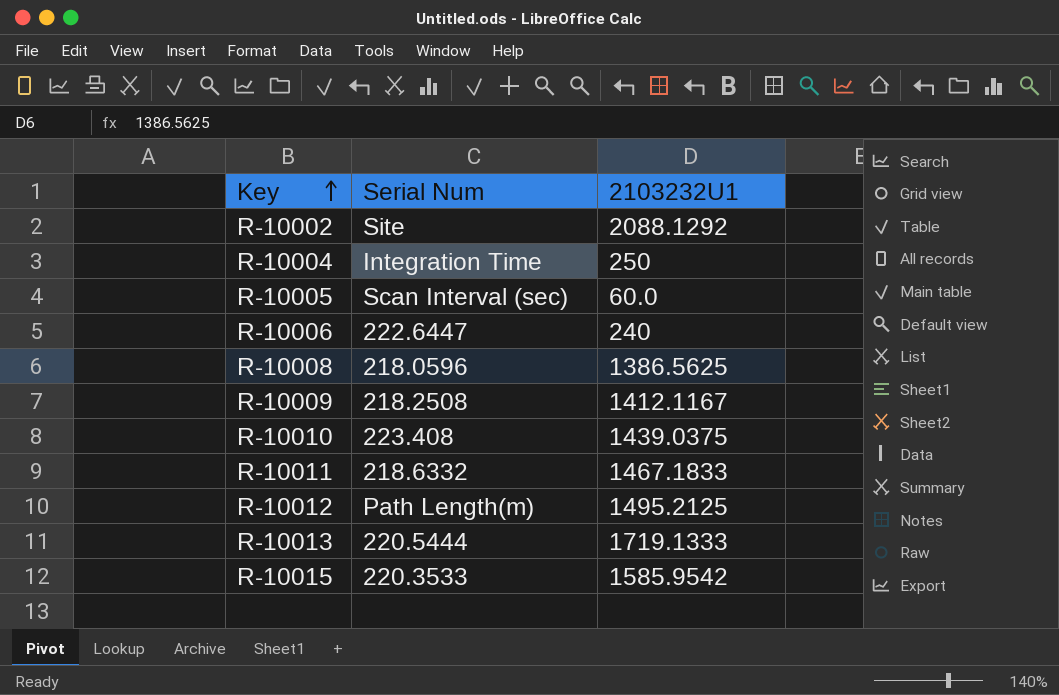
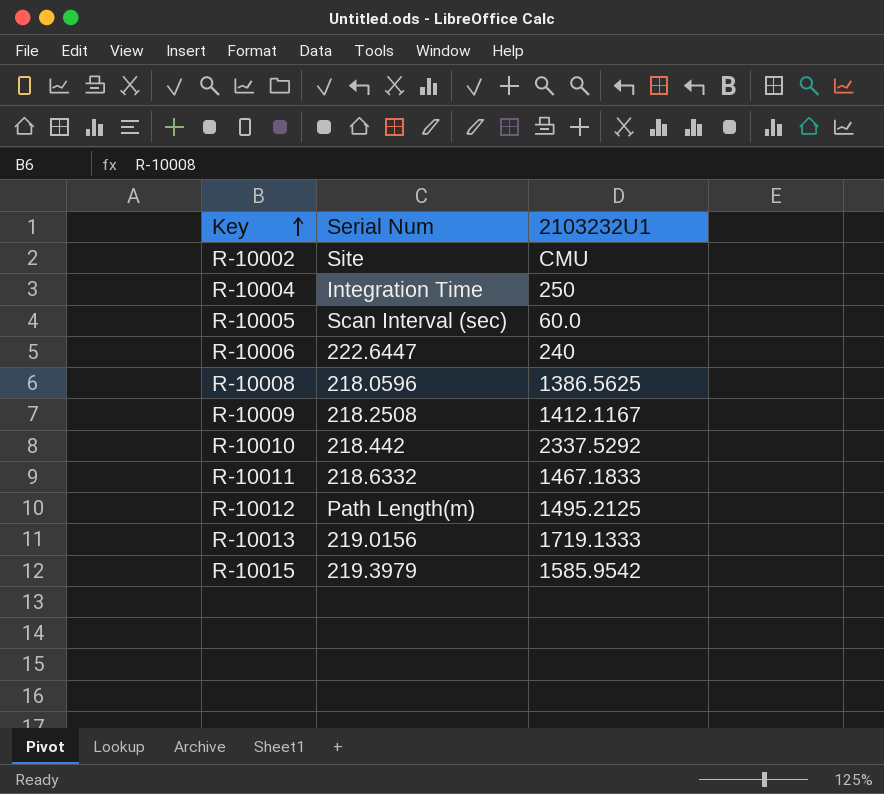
R-10002 | 2103232U1: 2088.1292 -> CMU
R-10010 | Serial Num: 223.408 -> 218.442
R-10010 | 2103232U1: 1439.0375 -> 2337.5292
R-10013 | Serial Num: 220.5444 -> 219.0156
R-10015 | Serial Num: 220.3533 -> 219.3979

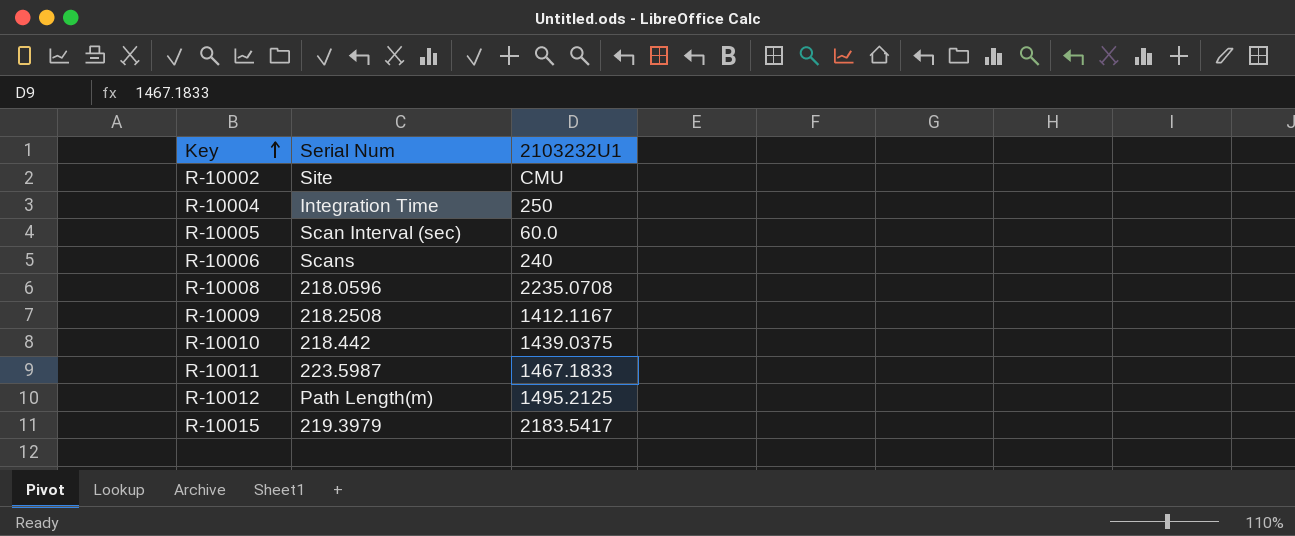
row R-10013: 219.0156 | 1719.1333 -> none
R-10006 | Serial Num: 222.6447 -> Scans
R-10008 | 2103232U1: 1386.5625 -> 2235.0708
R-10010 | 2103232U1: 2337.5292 -> 1439.0375
R-10011 | Serial Num: 218.6332 -> 223.5987
R-10015 | 2103232U1: 1585.9542 -> 2183.5417

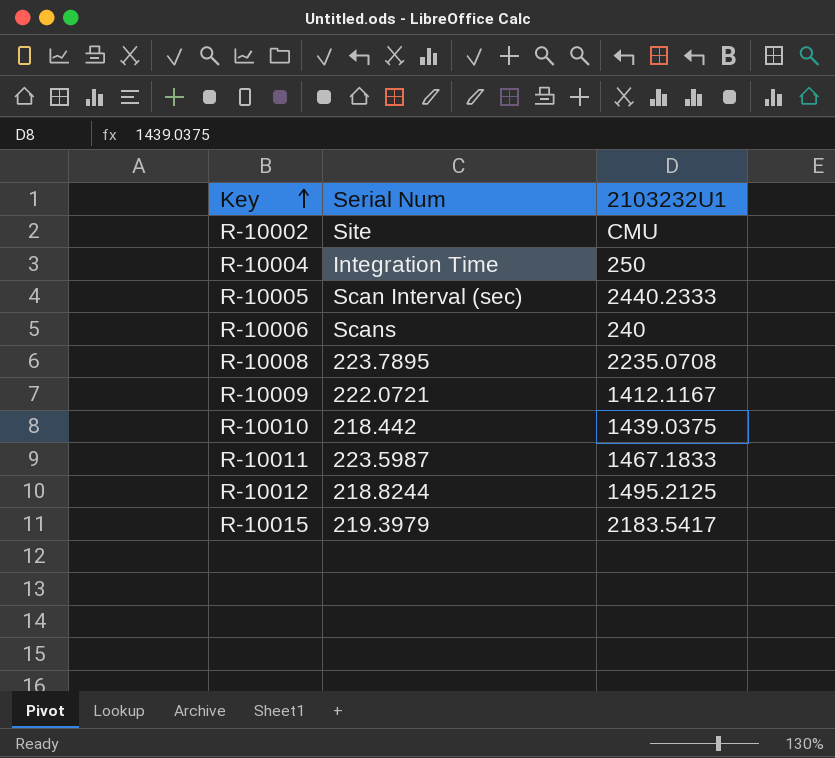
R-10005 | 2103232U1: 60.0 -> 2440.2333
R-10008 | Serial Num: 218.0596 -> 223.7895
R-10009 | Serial Num: 218.2508 -> 222.0721
R-10012 | Serial Num: Path Length(m) -> 218.8244

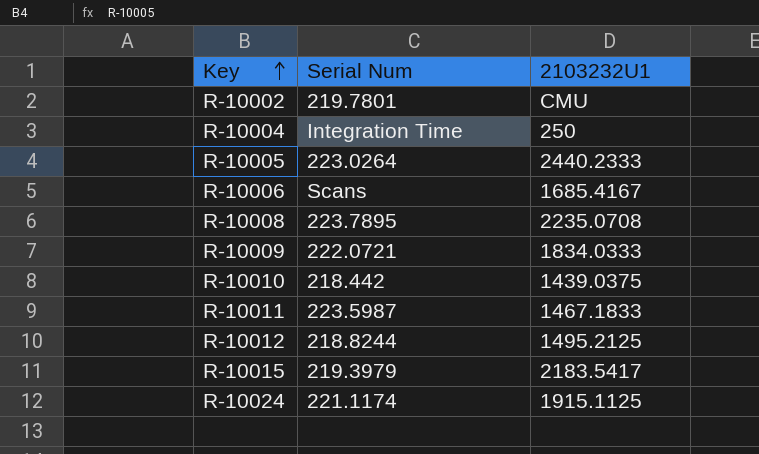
R-10002 | Serial Num: Site -> 219.7801
R-10005 | Serial Num: Scan Interval (sec) -> 223.0264
R-10006 | 2103232U1: 240 -> 1685.4167
R-10009 | 2103232U1: 1412.1167 -> 1834.0333
row R-10024: none -> 221.1174 | 1915.1125

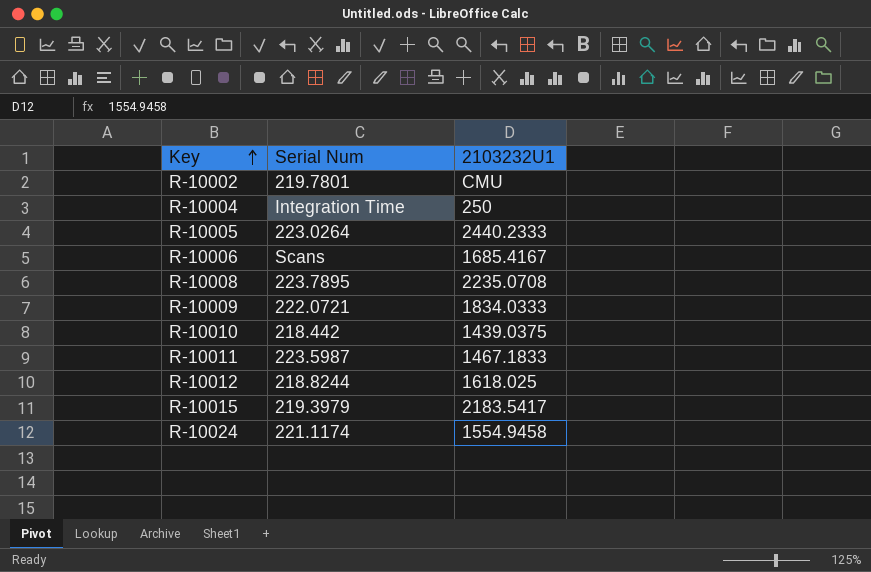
R-10012 | 2103232U1: 1495.2125 -> 1618.025
R-10024 | 2103232U1: 1915.1125 -> 1554.9458

